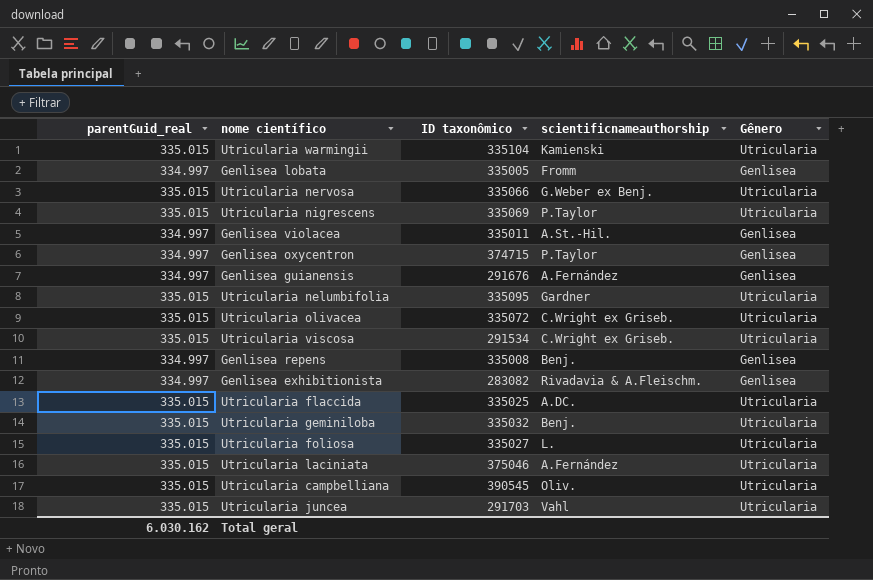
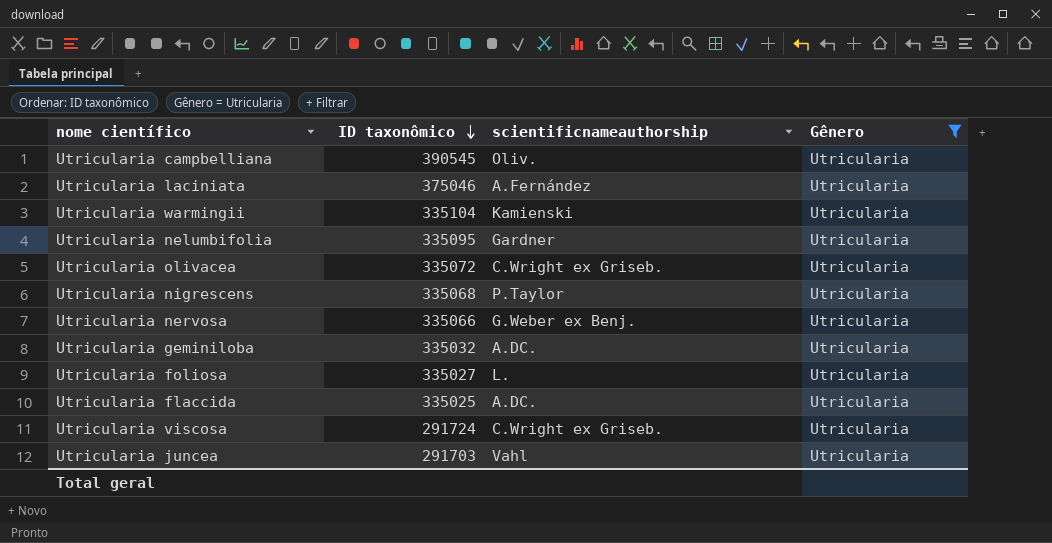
filter: none -> Gênero = Utricularia
row order: none -> ID taxonômico descending
column parentGuid_real | position: 1 -> none
Utricularia nigrescens | ID taxonômico: 335069 -> 335068
Utricularia geminiloba | scientificnameauthorship: Benj. -> A.DC.
Utricularia viscosa | ID taxonômico: 291534 -> 291724

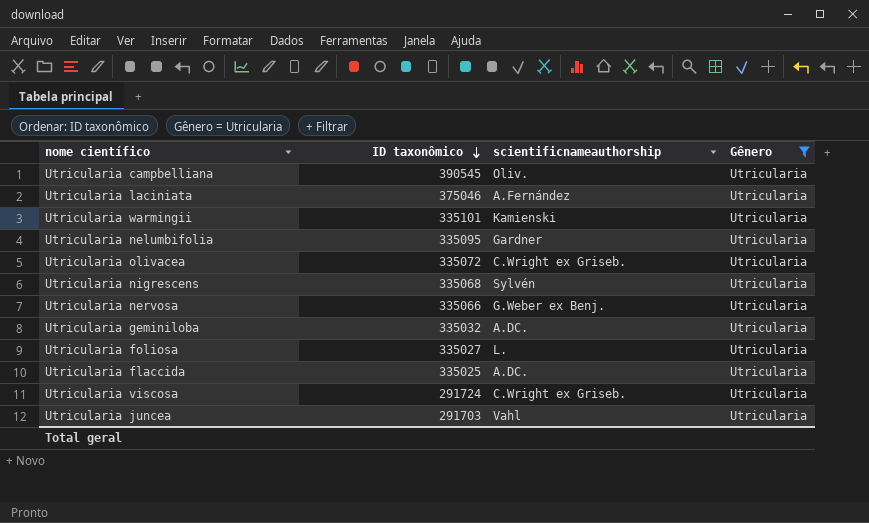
Utricularia warmingii | ID taxonômico: 335104 -> 335101
Utricularia nigrescens | scientificnameauthorship: P.Taylor -> Sylvén

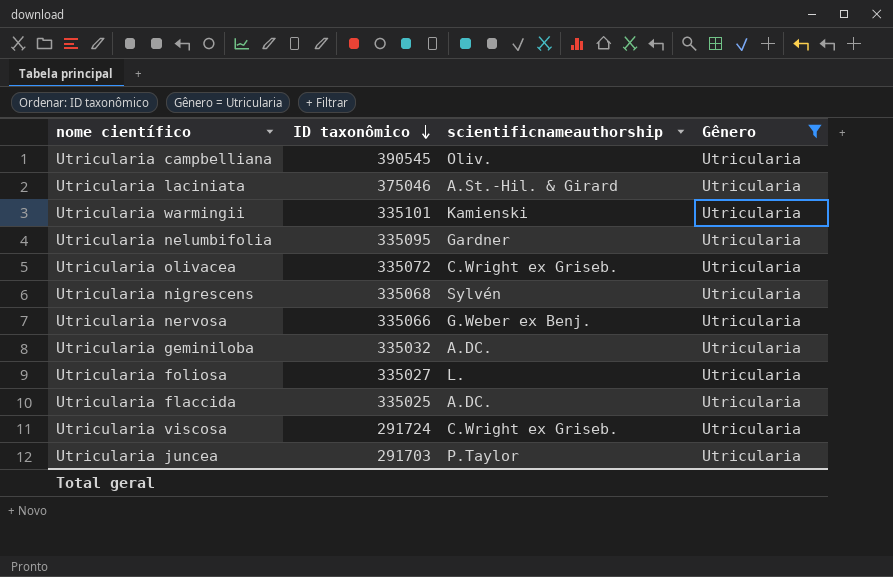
Utricularia laciniata | scientificnameauthorship: A.Fernández -> A.St.-Hil. & Girard
Utricularia juncea | scientificnameauthorship: Vahl -> P.Taylor

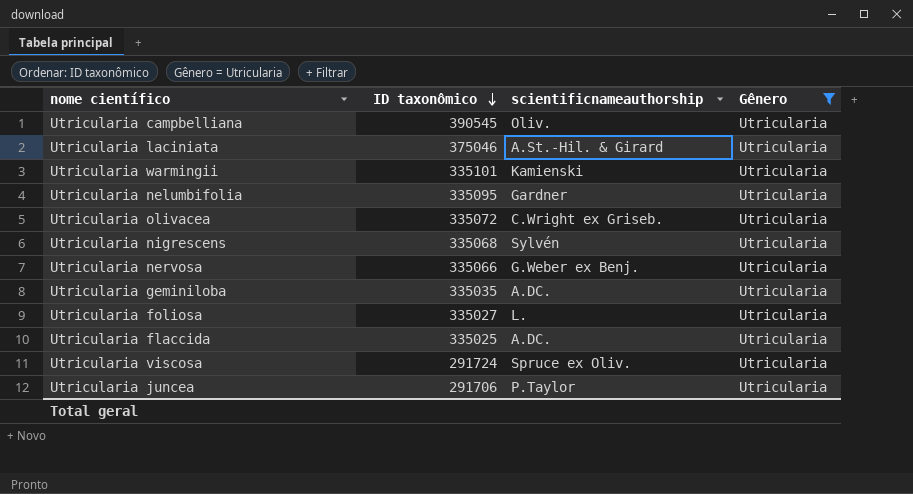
Utricularia geminiloba | ID taxonômico: 335032 -> 335035
Utricularia viscosa | scientificnameauthorship: C.Wright ex Griseb. -> Spruce ex Oliv.
Utricularia juncea | ID taxonômico: 291703 -> 291706

